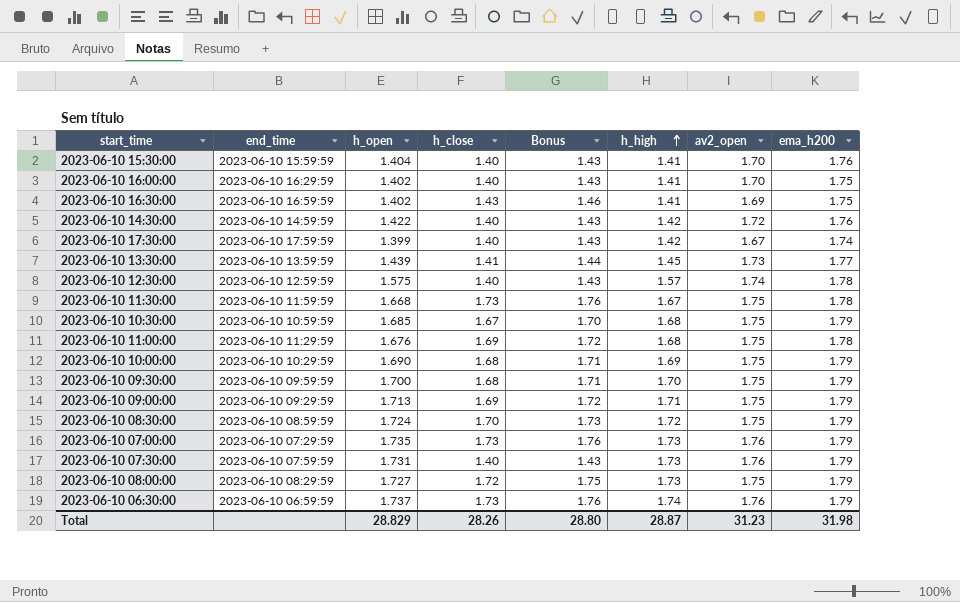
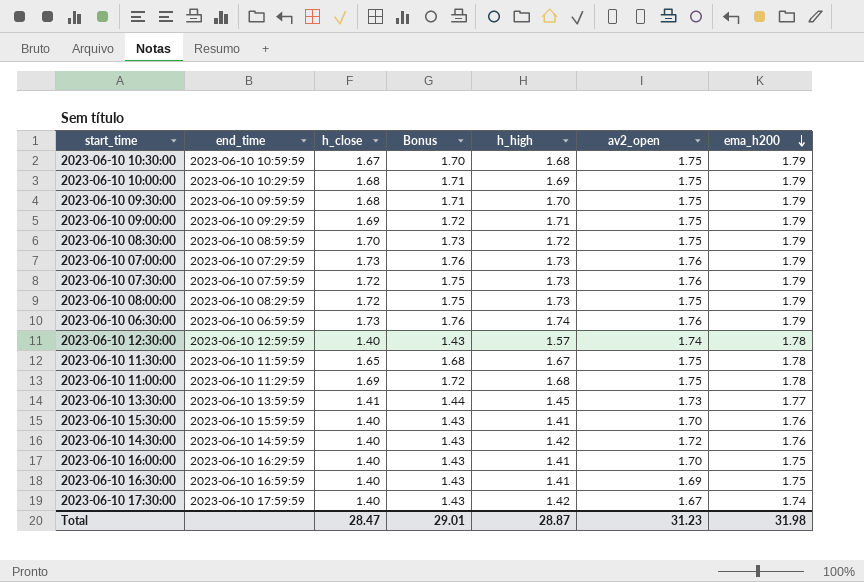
row order: h_high ascending -> ema_h200 descending
column h_open | position: 3 -> none
2023-06-10 07:30:00 | h_close: 1.40 -> 1.72
2023-06-10 07:30:00 | Bonus: 1.43 -> 1.75
2023-06-10 11:30:00 | h_close: 1.73 -> 1.65
2023-06-10 11:30:00 | Bonus: 1.76 -> 1.68
2023-06-10 16:30:00 | h_close: 1.43 -> 1.40
2023-06-10 16:30:00 | Bonus: 1.46 -> 1.43
Total | h_close: 28.26 -> 28.47
Total | Bonus: 28.80 -> 29.01

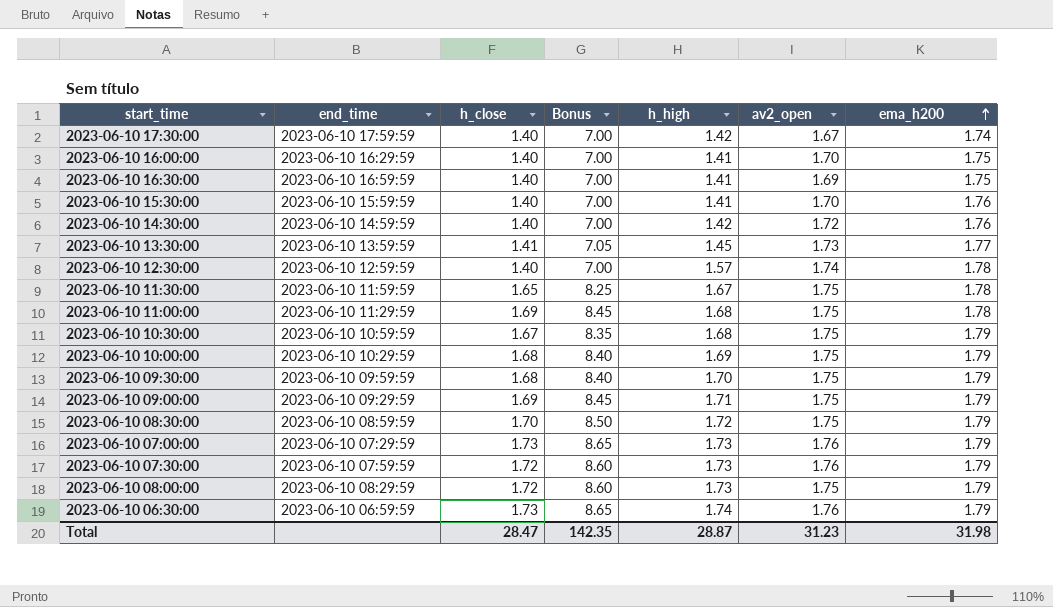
row order: ema_h200 descending -> ema_h200 ascending
column Bonus | formula: [h_close] * 1.02 -> [h_close] * 5
Total | Bonus: 29.01 -> 142.35

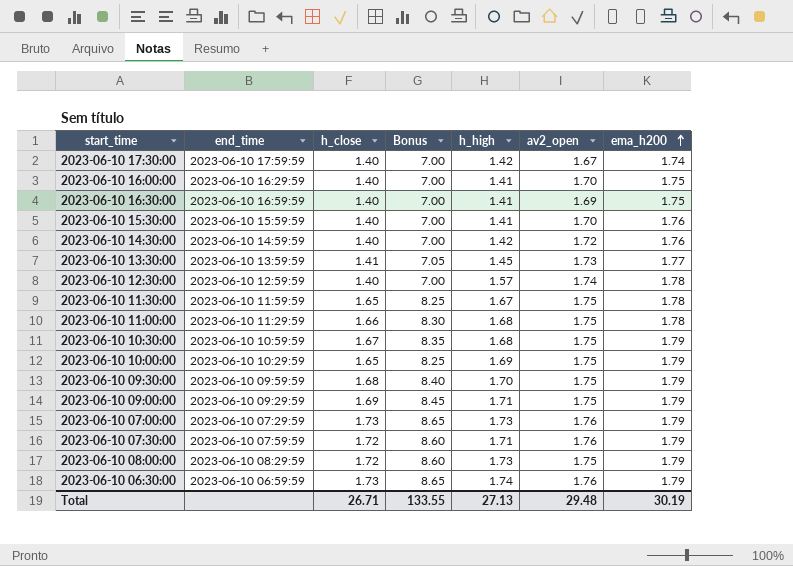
row 2023-06-10 08:30:00: 2023-06-10 08:59:59 | 1.70 | 8.50 | 1.72 | 1.75 | 1.79 -> none
2023-06-10 11:00:00 | h_close: 1.69 -> 1.66
2023-06-10 11:00:00 | Bonus: 8.45 -> 8.30
2023-06-10 10:00:00 | h_close: 1.68 -> 1.65
2023-06-10 10:00:00 | Bonus: 8.40 -> 8.25
2023-06-10 07:30:00 | h_high: 1.73 -> 1.71
Total | h_close: 28.47 -> 26.71
Total | Bonus: 142.35 -> 133.55
Total | h_high: 28.87 -> 27.13
Total | av2_open: 31.23 -> 29.48
Total | ema_h200: 31.98 -> 30.19

